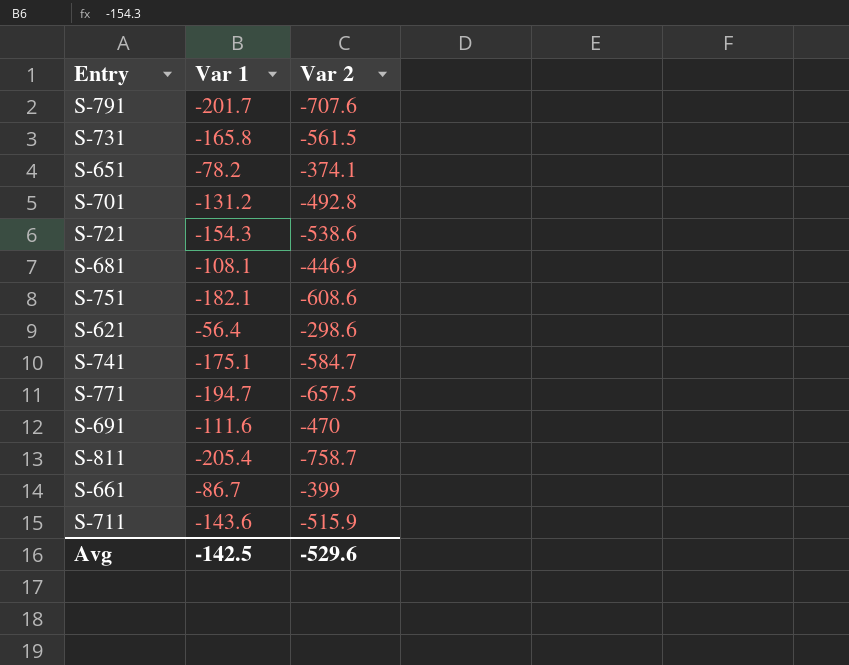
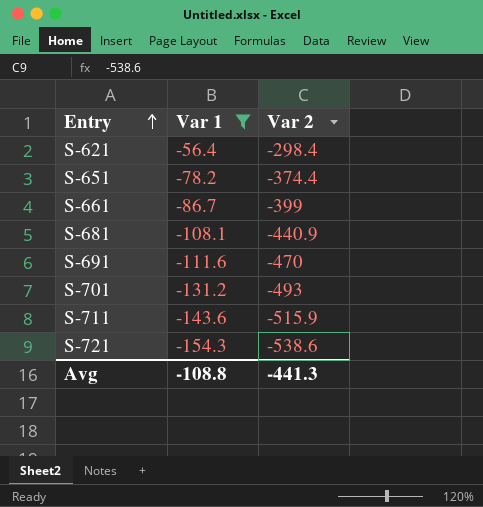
filter: none -> Var 1 >= -154.3
row order: none -> Entry ascending
S-621 | Var 2: -298.6 -> -298.4
S-651 | Var 2: -374.1 -> -374.4
S-681 | Var 2: -446.9 -> -440.9
S-701 | Var 2: -492.8 -> -493
Avg | Var 1: -142.5 -> -108.8
Avg | Var 2: -529.6 -> -441.3

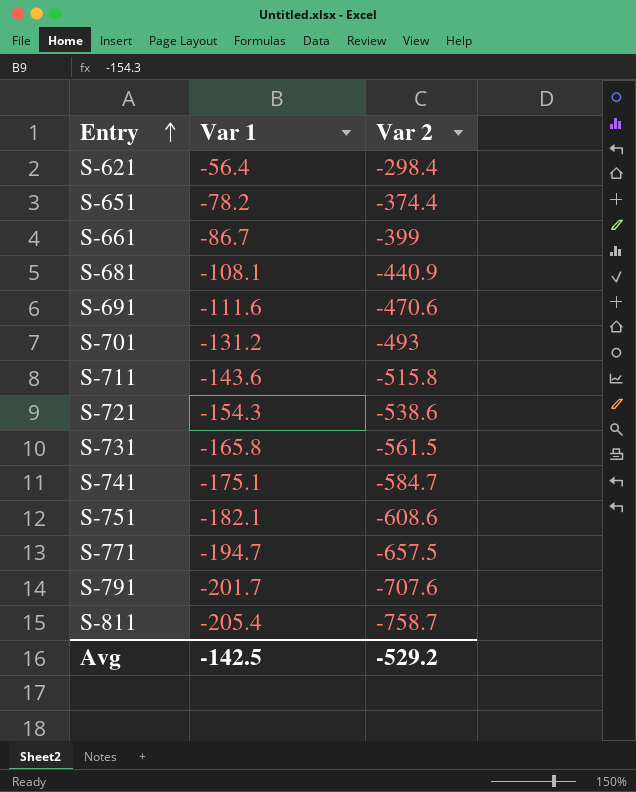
filter: Var 1 >= -154.3 -> none
S-691 | Var 2: -470 -> -470.6
S-711 | Var 2: -515.9 -> -515.8
Avg | Var 1: -108.8 -> -142.5
Avg | Var 2: -441.3 -> -529.2

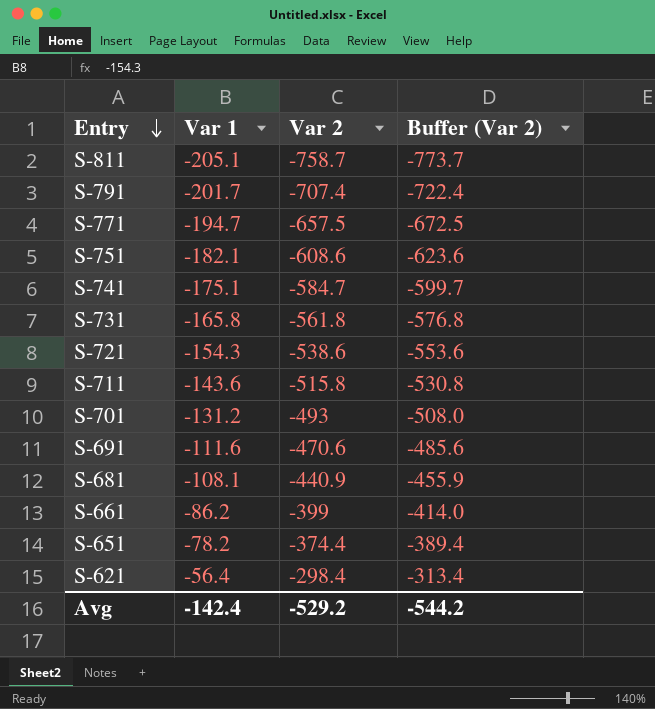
row order: Entry ascending -> Entry descending
column Buffer (Var 2) | formula: none -> [Var 2] - 15
S-811 | Var 1: -205.4 -> -205.1
S-791 | Var 2: -707.6 -> -707.4
S-731 | Var 2: -561.5 -> -561.8
S-661 | Var 1: -86.7 -> -86.2
Avg | Var 1: -142.5 -> -142.4

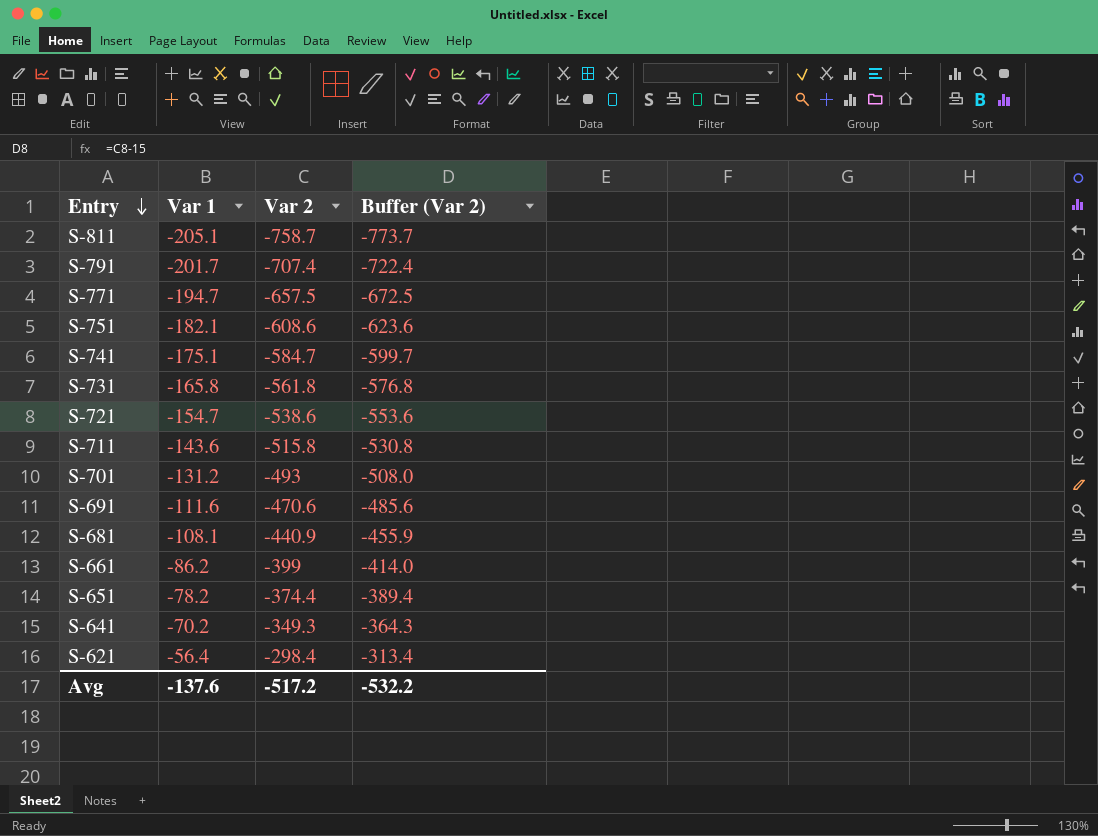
S-721 | Var 1: -154.3 -> -154.7
row S-641: none -> -70.2 | -349.3 | -364.3
Avg | Var 1: -142.4 -> -137.6
Avg | Var 2: -529.2 -> -517.2
Avg | Buffer (Var 2): -544.2 -> -532.2

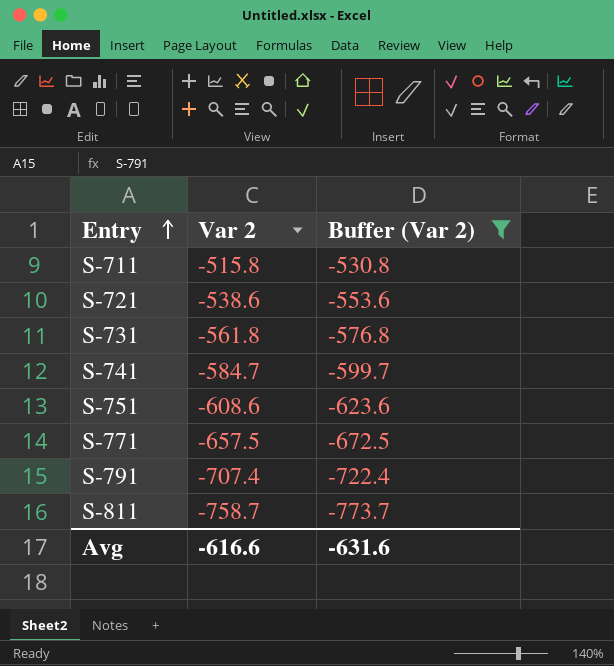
filter: none -> Buffer (Var 2) <= -530.8
row order: Entry descending -> Entry ascending
column Var 1 | position: 2 -> none
Avg | Var 2: -517.2 -> -616.6
Avg | Buffer (Var 2): -532.2 -> -631.6

